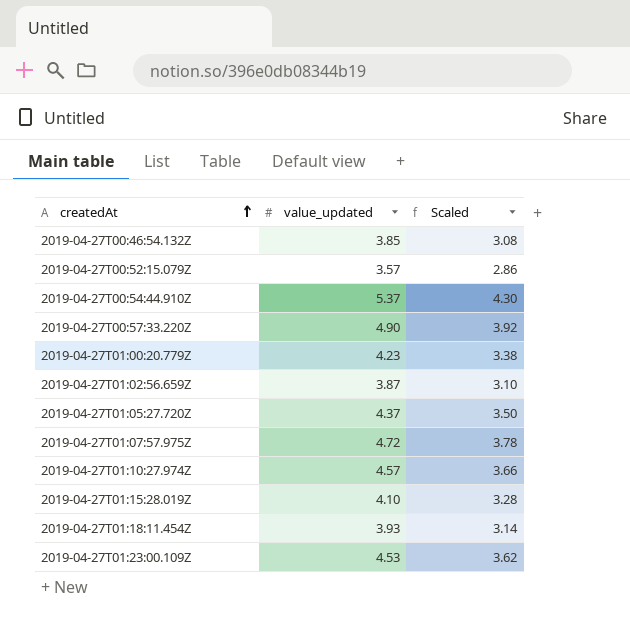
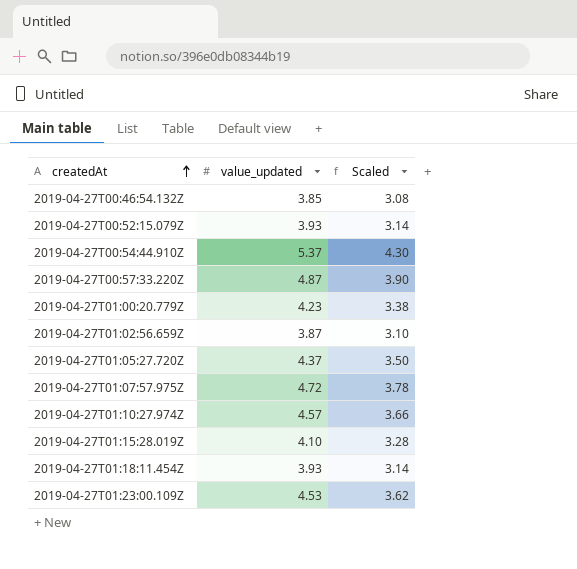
2019-04-27T00:52:15.079Z | value_updated: 3.57 -> 3.93
2019-04-27T00:52:15.079Z | Scaled: 2.86 -> 3.14
2019-04-27T00:57:33.220Z | value_updated: 4.90 -> 4.87
2019-04-27T00:57:33.220Z | Scaled: 3.92 -> 3.90

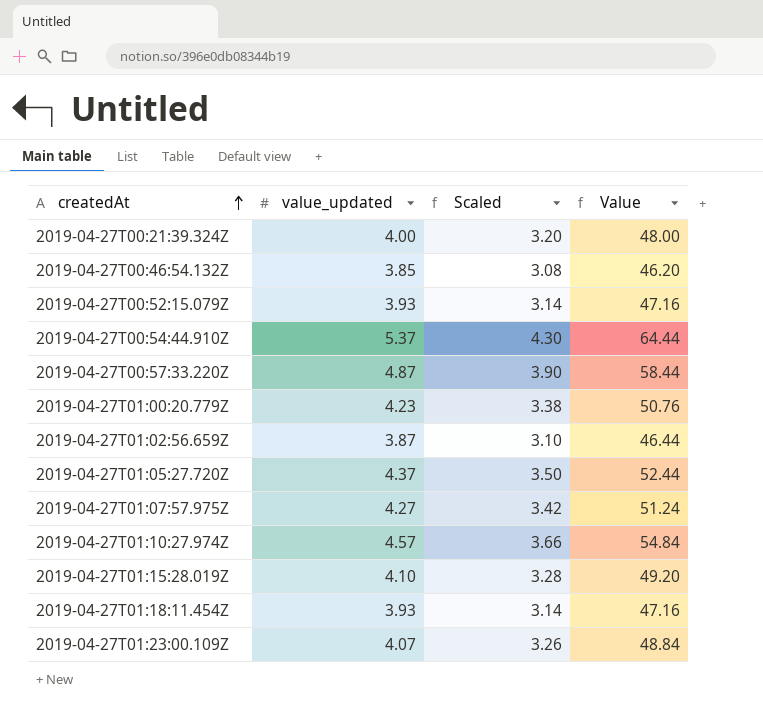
column Value | formula: none -> [value_updated] * 12
row 2019-04-27T00:21:39.324Z: none -> 4.00 | 3.20 | 48.00
2019-04-27T01:07:57.975Z | value_updated: 4.72 -> 4.27
2019-04-27T01:07:57.975Z | Scaled: 3.78 -> 3.42
2019-04-27T01:23:00.109Z | value_updated: 4.53 -> 4.07
2019-04-27T01:23:00.109Z | Scaled: 3.62 -> 3.26

